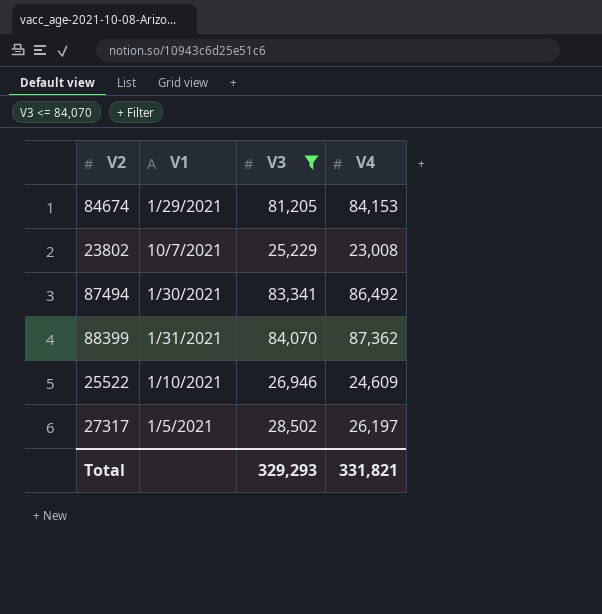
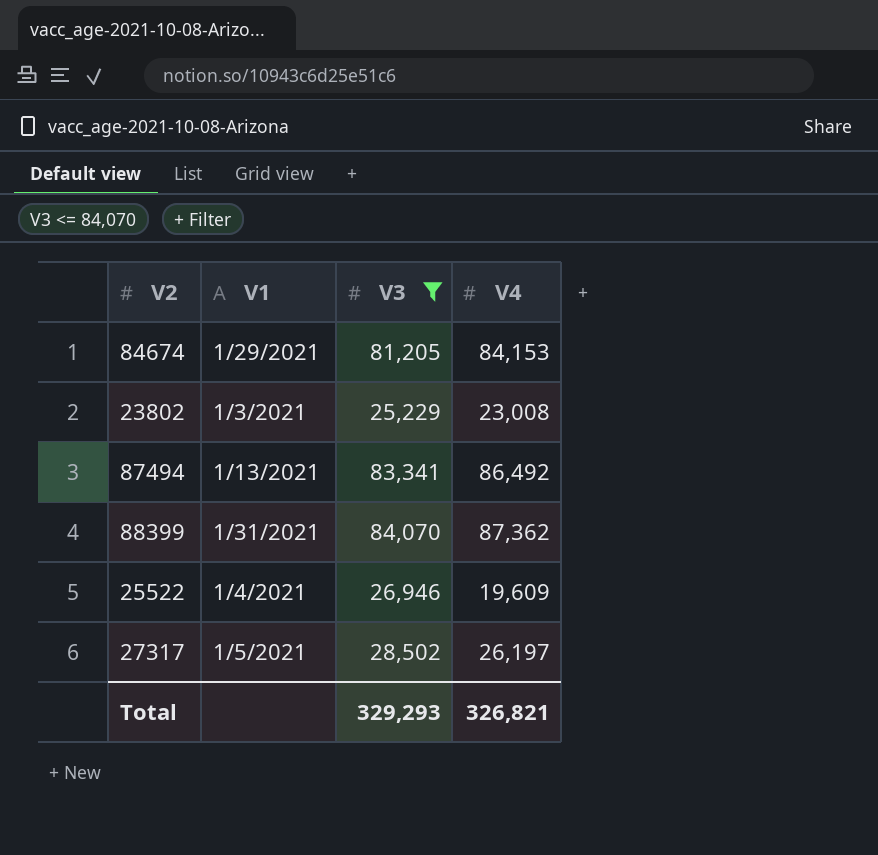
23802 | V1: 10/7/2021 -> 1/3/2021
87494 | V1: 1/30/2021 -> 1/13/2021
25522 | V1: 1/10/2021 -> 1/4/2021
25522 | V4: 24,609 -> 19,609
Total | V4: 331,821 -> 326,821

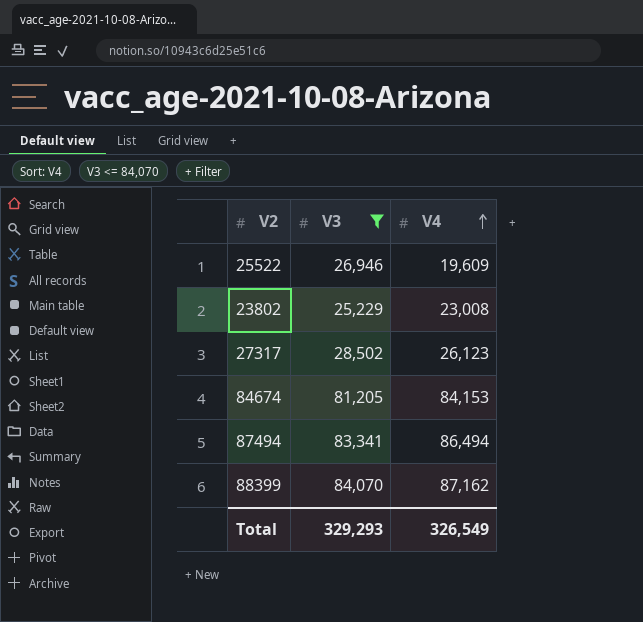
row order: none -> V4 ascending
column V1 | position: 2 -> none
27317 | V4: 26,197 -> 26,123
87494 | V4: 86,492 -> 86,494
88399 | V4: 87,362 -> 87,162
Total | V4: 326,821 -> 326,549

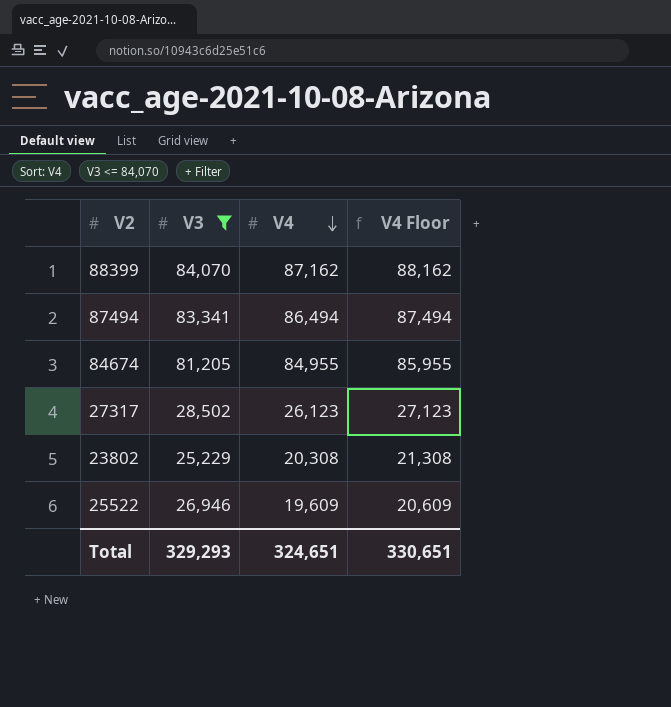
row order: V4 ascending -> V4 descending
column V4 Floor | formula: none -> [V4] + 1000
84674 | V4: 84,153 -> 84,955
23802 | V4: 23,008 -> 20,308
Total | V4: 326,549 -> 324,651

